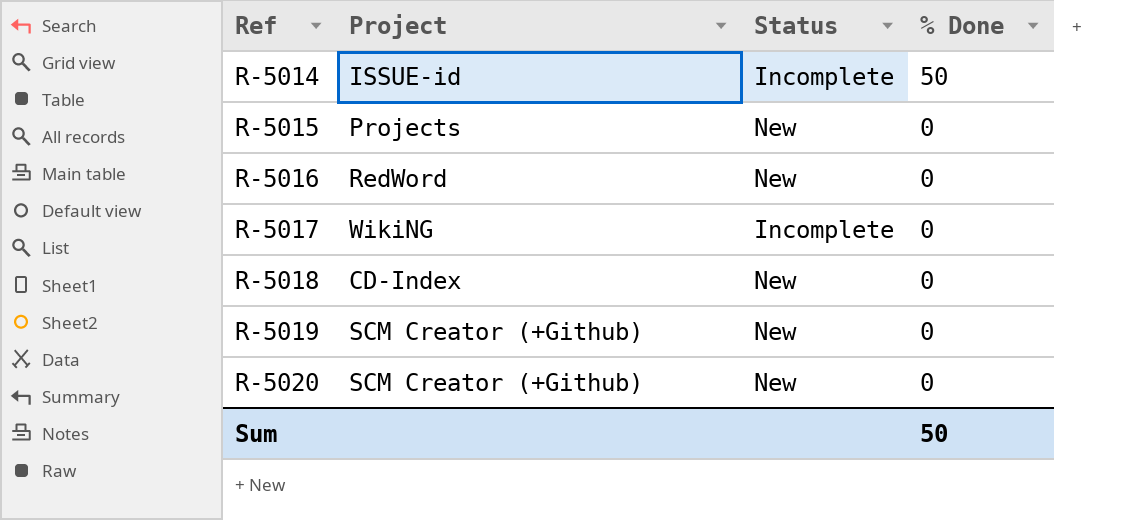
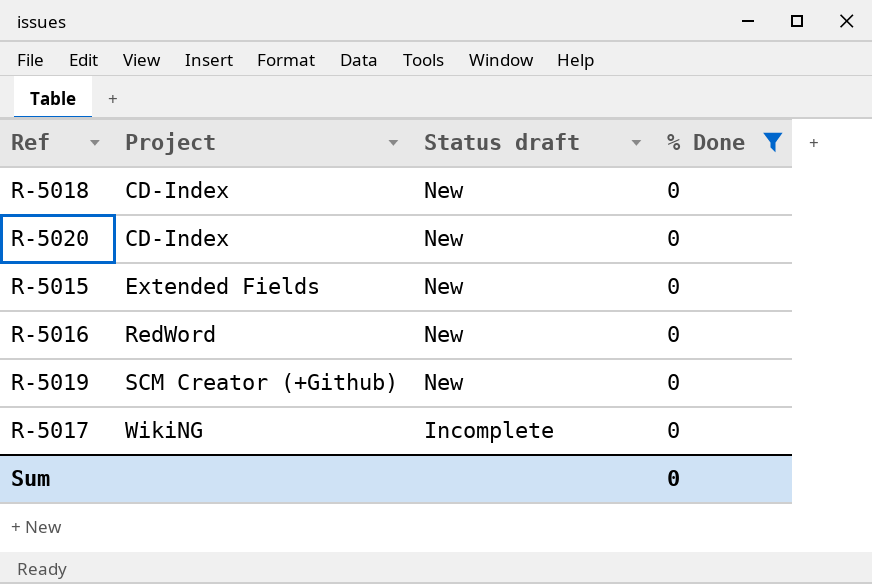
filter: none -> % Done = 0
row order: Ref ascending -> Project ascending
column name: Status -> Status draft
R-5020 | Project: SCM Creator (+Github) -> CD-Index
R-5015 | Project: Projects -> Extended Fields
Sum | % Done: 50 -> 0

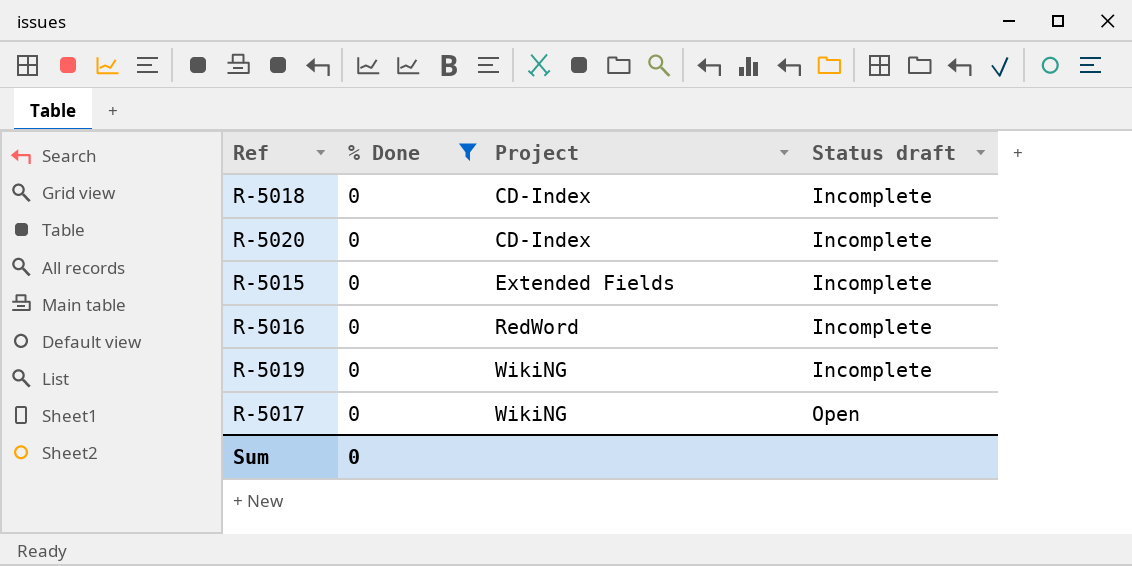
column % Done | position: 4 -> 2
R-5018 | Status draft: New -> Incomplete
R-5020 | Status draft: New -> Incomplete
R-5015 | Status draft: New -> Incomplete
R-5016 | Status draft: New -> Incomplete
R-5019 | Project: SCM Creator (+Github) -> WikiNG
R-5019 | Status draft: New -> Incomplete
R-5017 | Status draft: Incomplete -> Open

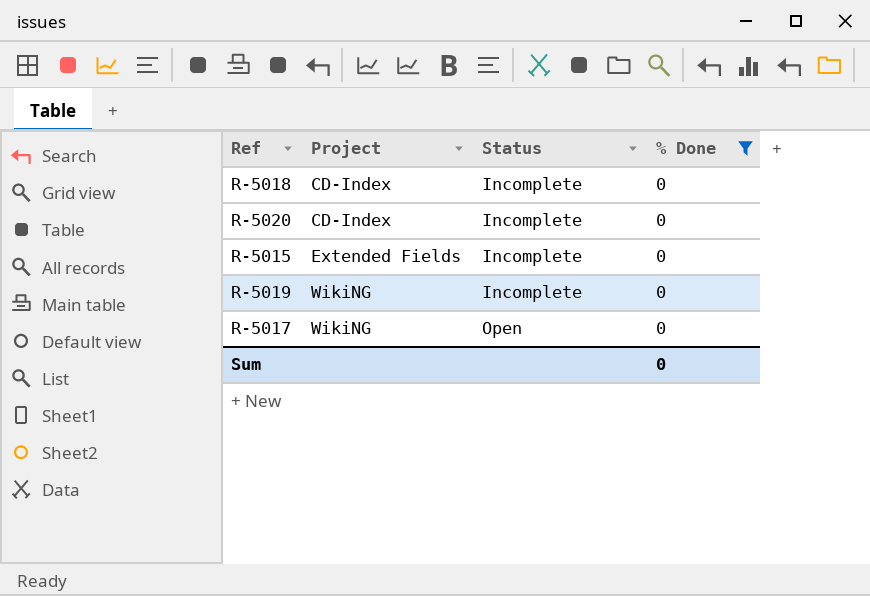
column name: Status draft -> Status
column % Done | position: 2 -> 4
row R-5016: 0 | RedWord | Incomplete -> none

